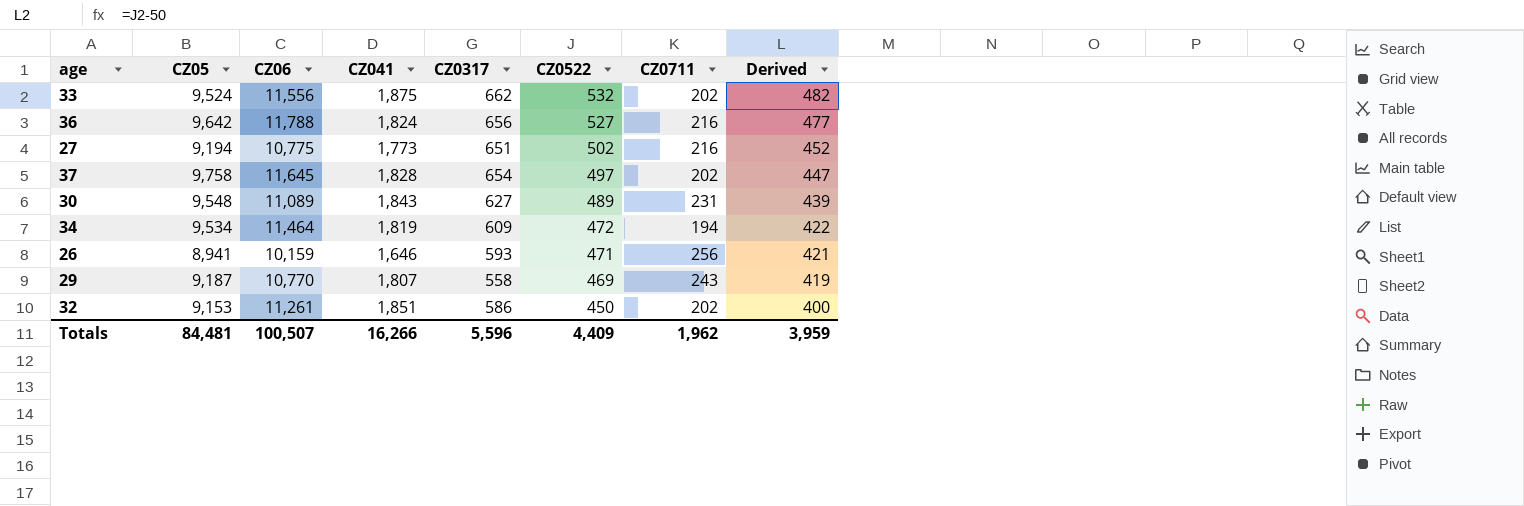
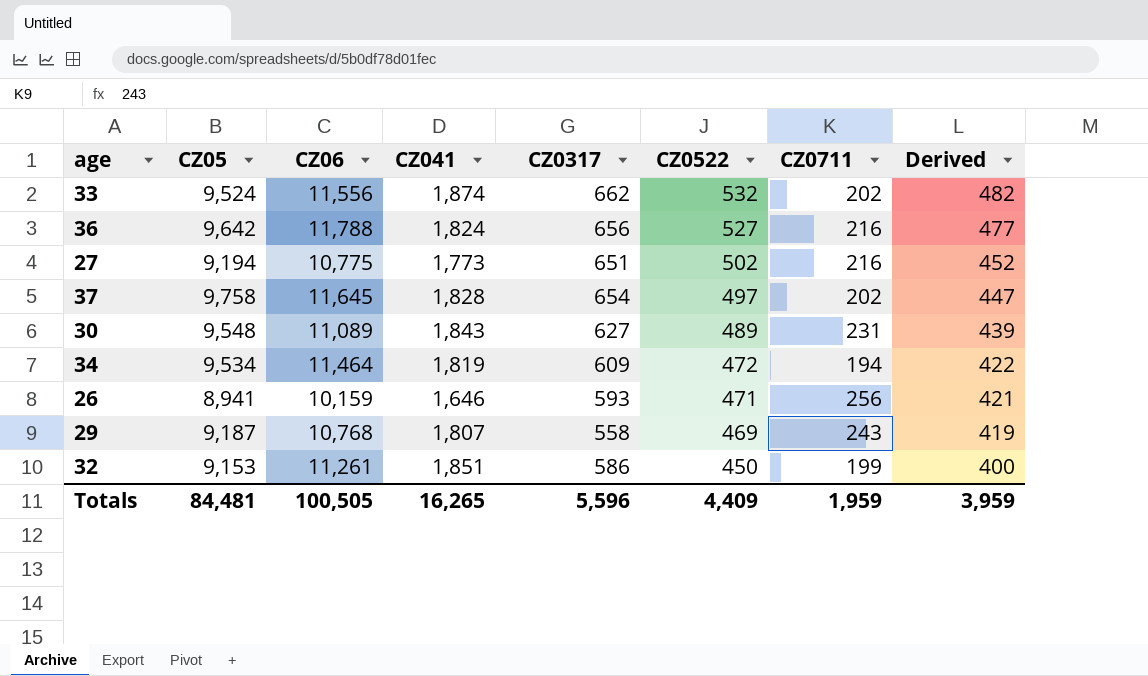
33 | CZ041: 1,875 -> 1,874
29 | CZ06: 10,770 -> 10,768
32 | CZ0711: 202 -> 199
Totals | CZ06: 100,507 -> 100,505
Totals | CZ041: 16,266 -> 16,265
Totals | CZ0711: 1,962 -> 1,959

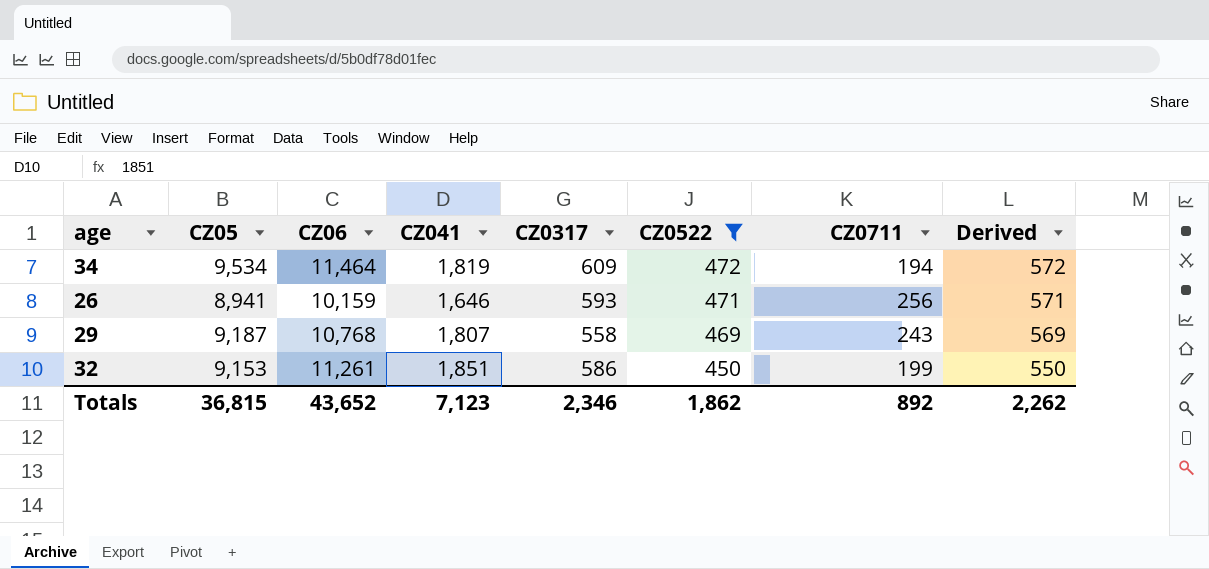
filter: none -> CZ0522 <= 472
column Derived | formula: [CZ0522] - 50 -> [CZ0522] + 100
Totals | CZ05: 84,481 -> 36,815
Totals | CZ06: 100,505 -> 43,652
Totals | CZ041: 16,265 -> 7,123
Totals | CZ0317: 5,596 -> 2,346
Totals | CZ0522: 4,409 -> 1,862
Totals | CZ0711: 1,959 -> 892
Totals | Derived: 3,959 -> 2,262

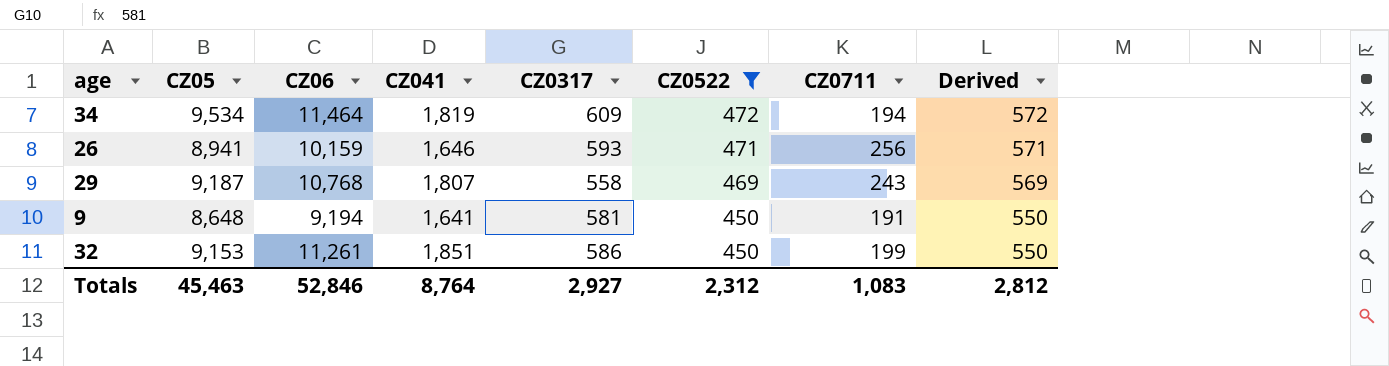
row 9: none -> 8,648 | 9,194 | 1,641 | 581 | 450 | 191 | 550
Totals | CZ05: 36,815 -> 45,463
Totals | CZ06: 43,652 -> 52,846
Totals | CZ041: 7,123 -> 8,764
Totals | CZ0317: 2,346 -> 2,927
Totals | CZ0522: 1,862 -> 2,312
Totals | CZ0711: 892 -> 1,083
Totals | Derived: 2,262 -> 2,812

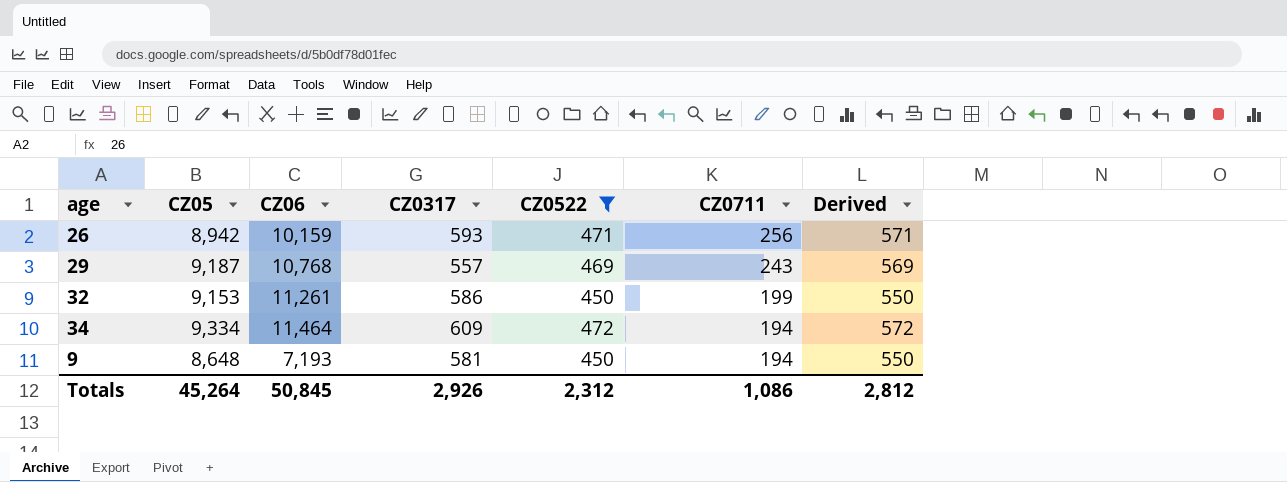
row order: CZ0522 descending -> CZ0711 descending
column CZ041 | position: 4 -> none
26 | CZ05: 8,941 -> 8,942
29 | CZ0317: 558 -> 557
34 | CZ05: 9,534 -> 9,334
9 | CZ06: 9,194 -> 7,193
9 | CZ0711: 191 -> 194
Totals | CZ05: 45,463 -> 45,264
Totals | CZ06: 52,846 -> 50,845
Totals | CZ0317: 2,927 -> 2,926
Totals | CZ0711: 1,083 -> 1,086

